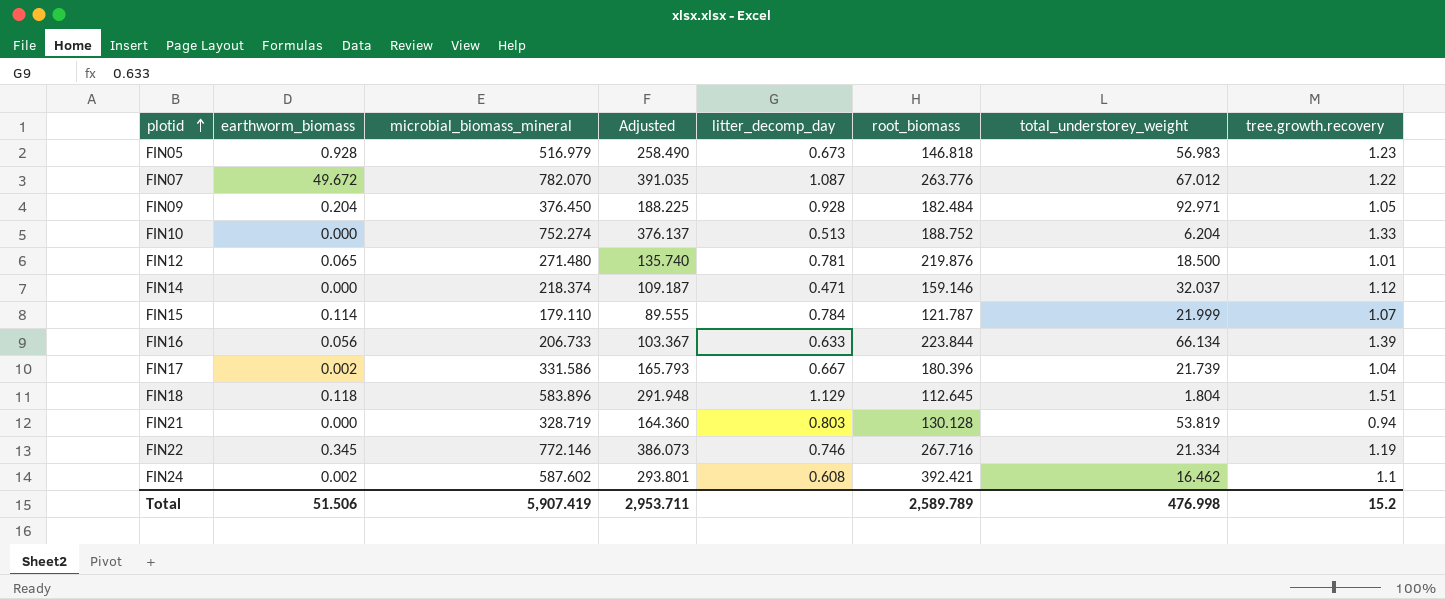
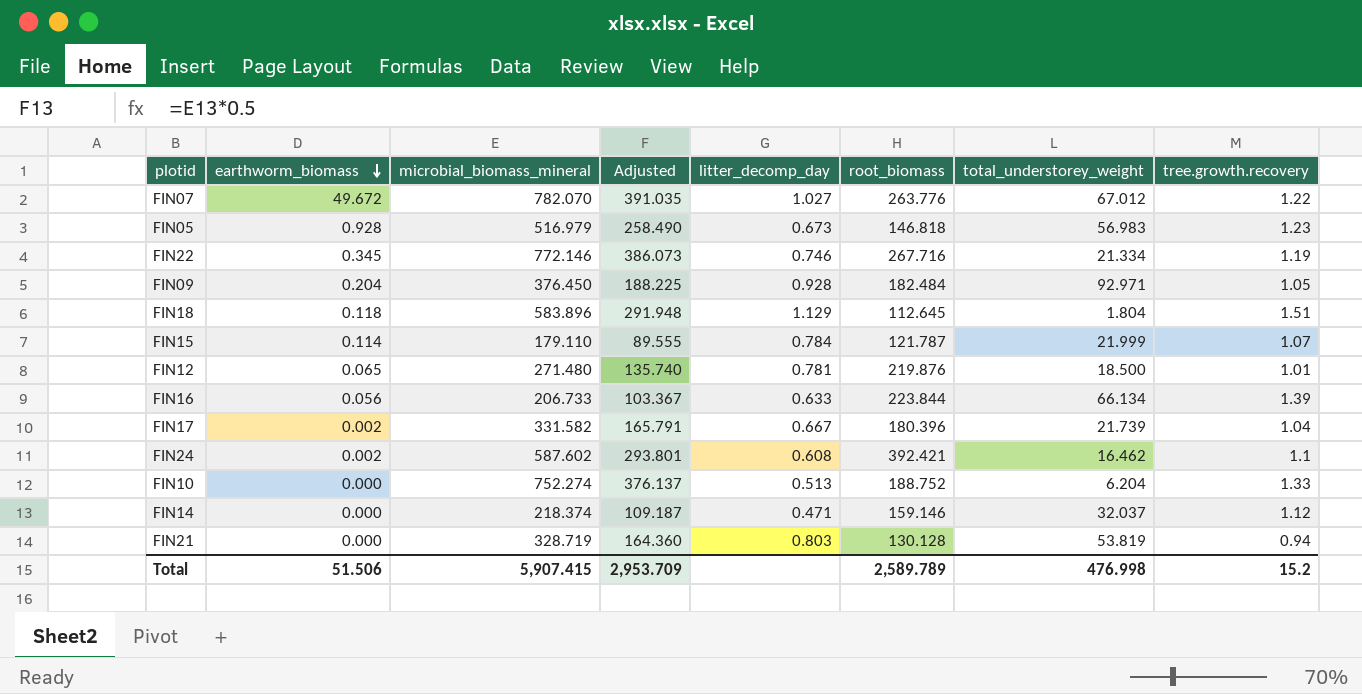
row order: plotid ascending -> earthworm_biomass descending
FIN07 | litter_decomp_day: 1.087 -> 1.027
FIN17 | microbial_biomass_mineral: 331.586 -> 331.582
FIN17 | Adjusted: 165.793 -> 165.791
Total | microbial_biomass_mineral: 5,907.419 -> 5,907.415
Total | Adjusted: 2,953.711 -> 2,953.709

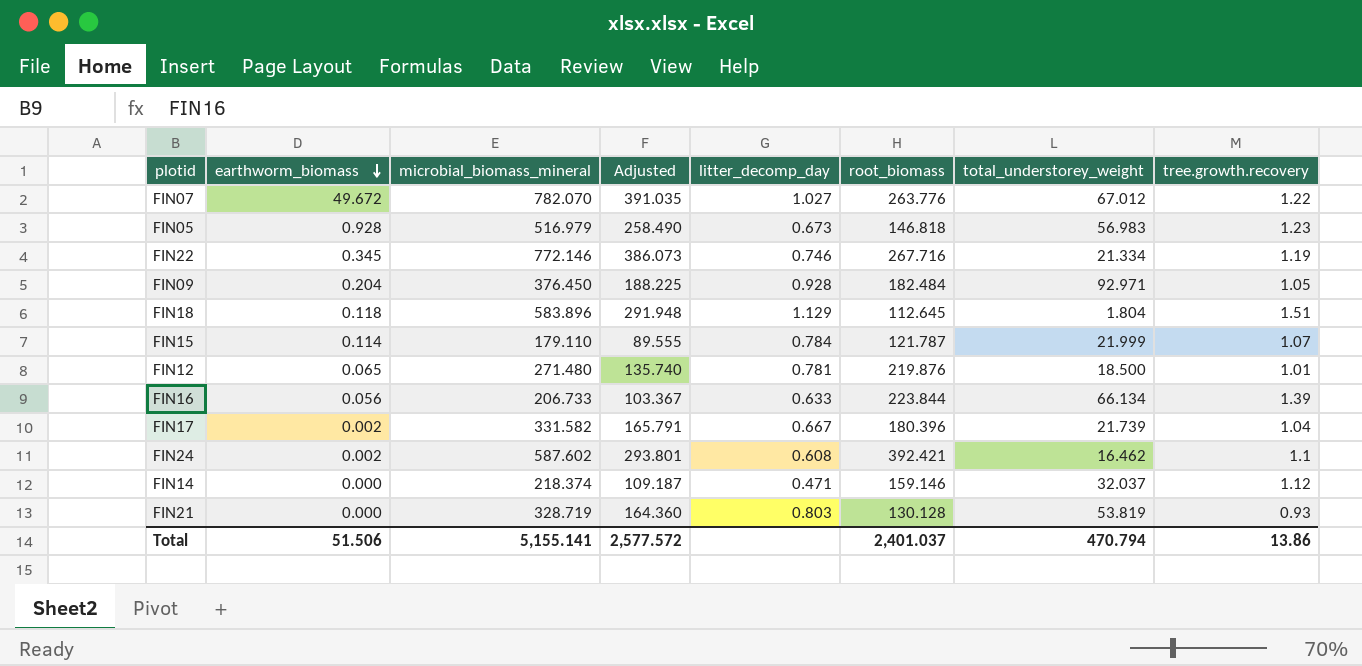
row FIN10: 0.000 | 752.274 | 376.137 | 0.513 | 188.752 | 6.204 | 1.33 -> none
FIN21 | tree.growth.recovery: 0.94 -> 0.93
Total | microbial_biomass_mineral: 5,907.415 -> 5,155.141
Total | Adjusted: 2,953.709 -> 2,577.572
Total | root_biomass: 2,589.789 -> 2,401.037
Total | total_understorey_weight: 476.998 -> 470.794
Total | tree.growth.recovery: 15.2 -> 13.86

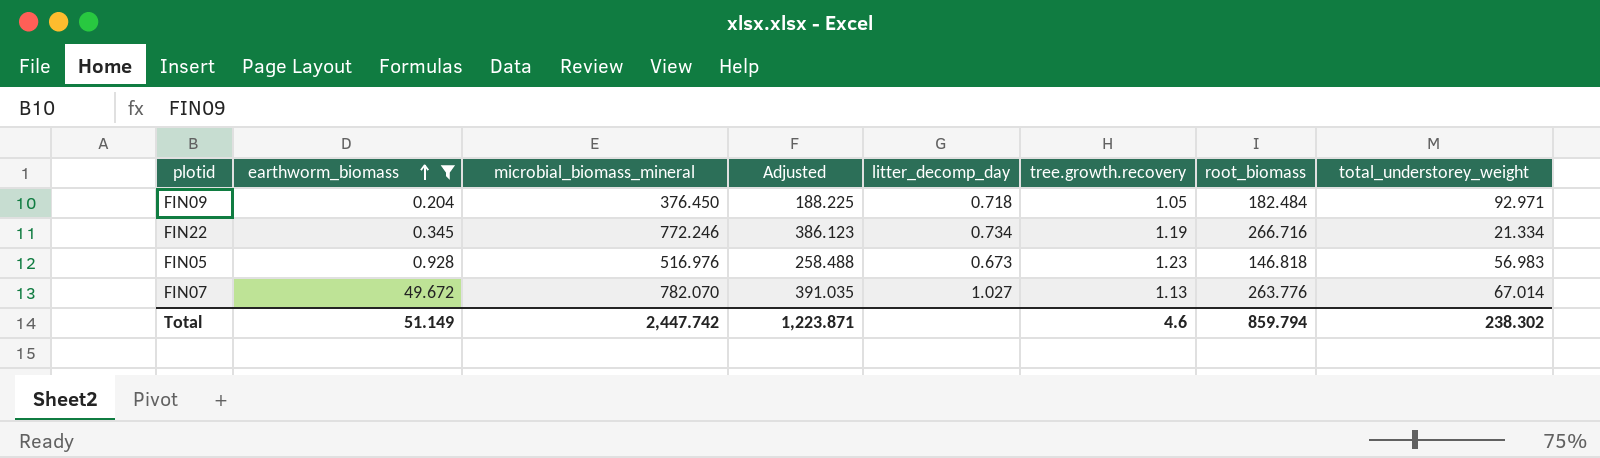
filter: none -> earthworm_biomass >= 0.204
row order: earthworm_biomass descending -> earthworm_biomass ascending
column tree.growth.recovery | position: 8 -> 6
FIN09 | litter_decomp_day: 0.928 -> 0.718
FIN22 | microbial_biomass_mineral: 772.146 -> 772.246
FIN22 | Adjusted: 386.073 -> 386.123
FIN22 | litter_decomp_day: 0.746 -> 0.734
FIN22 | root_biomass: 267.716 -> 266.716
FIN05 | microbial_biomass_mineral: 516.979 -> 516.976
FIN05 | Adjusted: 258.490 -> 258.488
FIN07 | tree.growth.recovery: 1.22 -> 1.13
FIN07 | total_understorey_weight: 67.012 -> 67.014
Total | earthworm_biomass: 51.506 -> 51.149
Total | microbial_biomass_mineral: 5,155.141 -> 2,447.742
Total | Adjusted: 2,577.572 -> 1,223.871
Total | tree.growth.recovery: 13.86 -> 4.6
Total | root_biomass: 2,401.037 -> 859.794
Total | total_understorey_weight: 470.794 -> 238.302

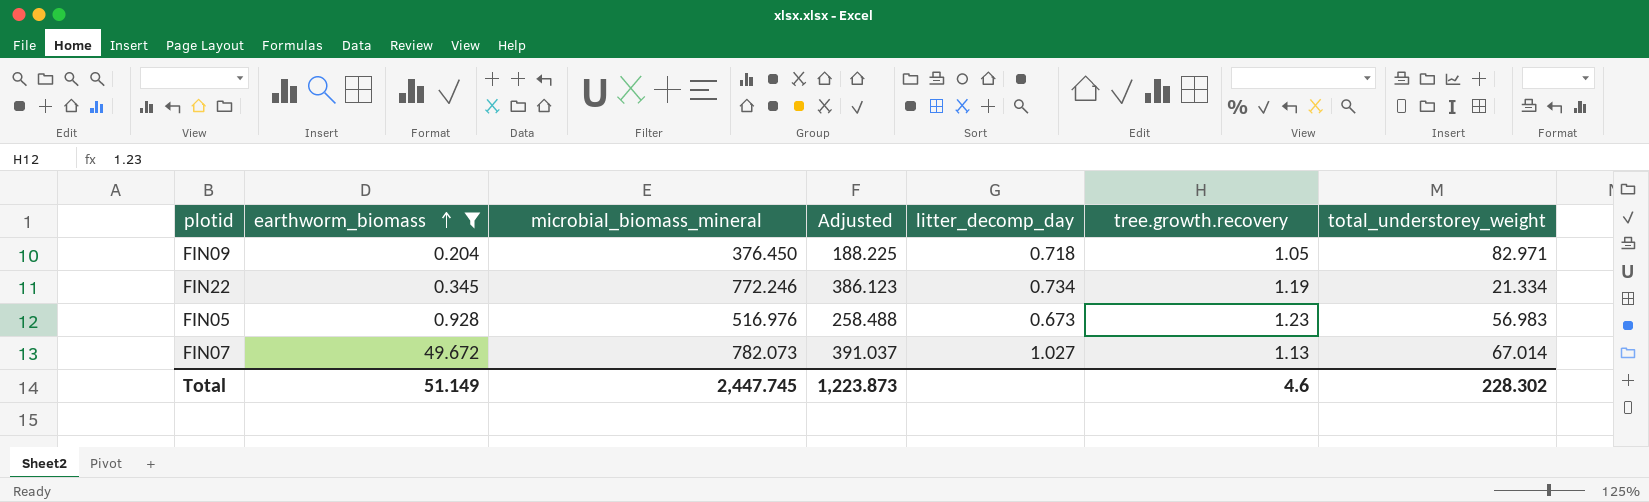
column root_biomass | position: 7 -> none
FIN09 | total_understorey_weight: 92.971 -> 82.971
FIN07 | microbial_biomass_mineral: 782.070 -> 782.073
FIN07 | Adjusted: 391.035 -> 391.037
Total | microbial_biomass_mineral: 2,447.742 -> 2,447.745
Total | Adjusted: 1,223.871 -> 1,223.873
Total | total_understorey_weight: 238.302 -> 228.302

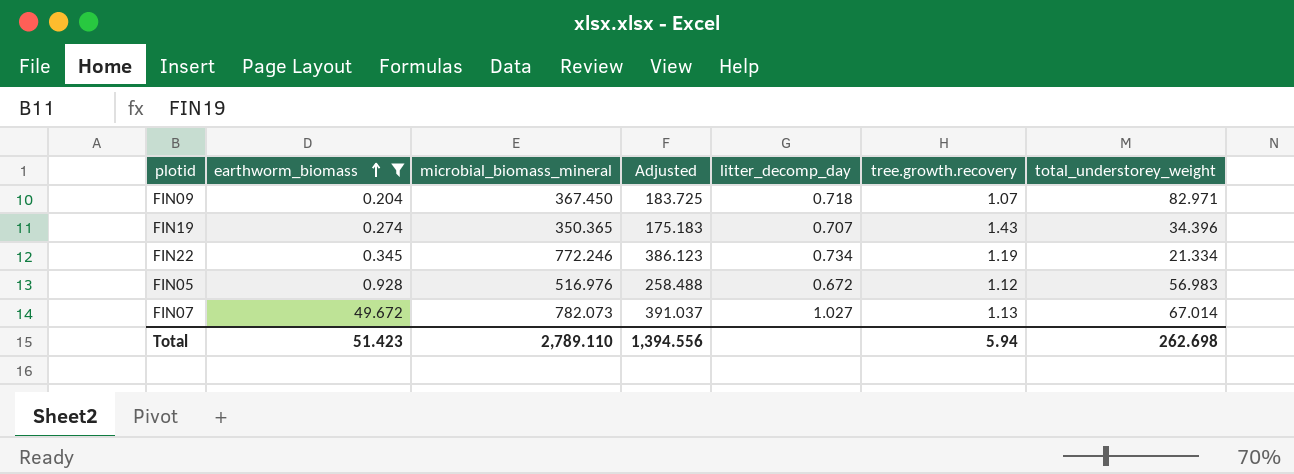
FIN09 | microbial_biomass_mineral: 376.450 -> 367.450
FIN09 | Adjusted: 188.225 -> 183.725
FIN09 | tree.growth.recovery: 1.05 -> 1.07
row FIN19: none -> 0.274 | 350.365 | 175.183 | 0.707 | 1.43 | 34.396
FIN05 | litter_decomp_day: 0.673 -> 0.672
FIN05 | tree.growth.recovery: 1.23 -> 1.12
Total | earthworm_biomass: 51.149 -> 51.423
Total | microbial_biomass_mineral: 2,447.745 -> 2,789.110
Total | Adjusted: 1,223.873 -> 1,394.556
Total | tree.growth.recovery: 4.6 -> 5.94
Total | total_understorey_weight: 228.302 -> 262.698

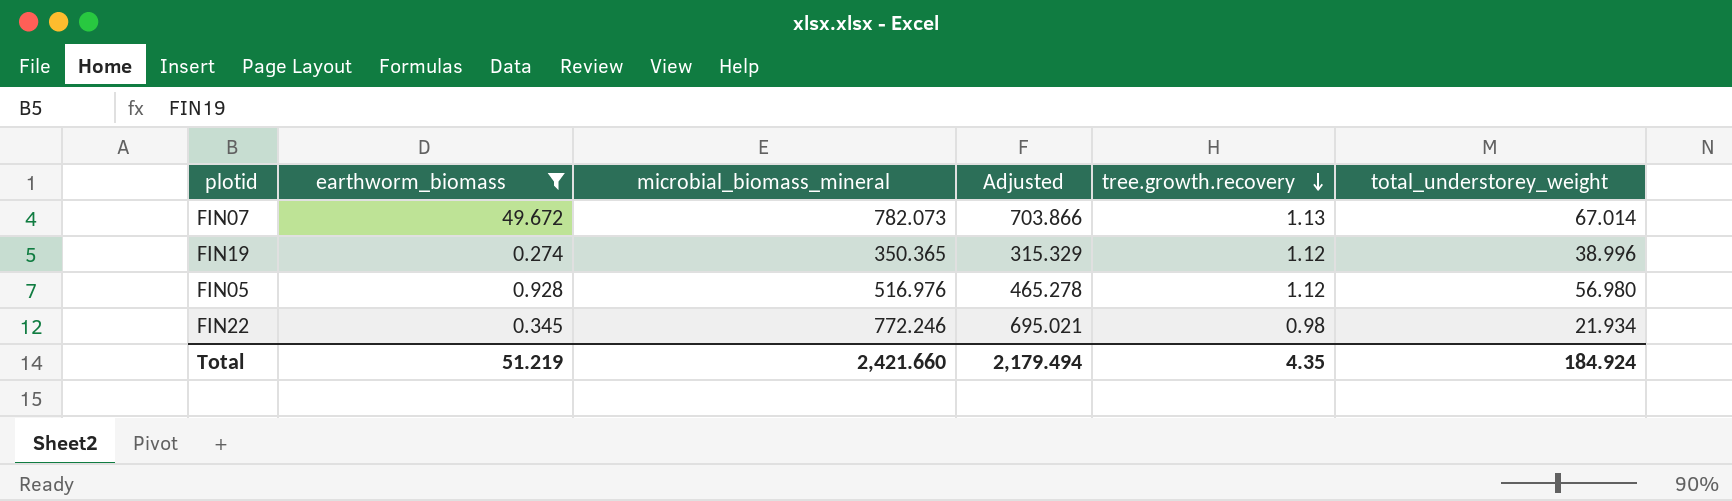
row order: earthworm_biomass ascending -> tree.growth.recovery descending
column litter_decomp_day | position: 5 -> none
column Adjusted | formula: [microbial_biomass_mineral] * 0.5 -> [microbial_biomass_mineral] * 0.9
row FIN09: 0.204 | 367.450 | 183.725 | 0.718 | 1.07 | 82.971 -> none
FIN19 | tree.growth.recovery: 1.43 -> 1.12
FIN19 | total_understorey_weight: 34.396 -> 38.996
FIN05 | total_understorey_weight: 56.983 -> 56.980
FIN22 | tree.growth.recovery: 1.19 -> 0.98
FIN22 | total_understorey_weight: 21.334 -> 21.934
Total | earthworm_biomass: 51.423 -> 51.219
Total | microbial_biomass_mineral: 2,789.110 -> 2,421.660
Total | Adjusted: 1,394.556 -> 2,179.494
Total | tree.growth.recovery: 5.94 -> 4.35
Total | total_understorey_weight: 262.698 -> 184.924

